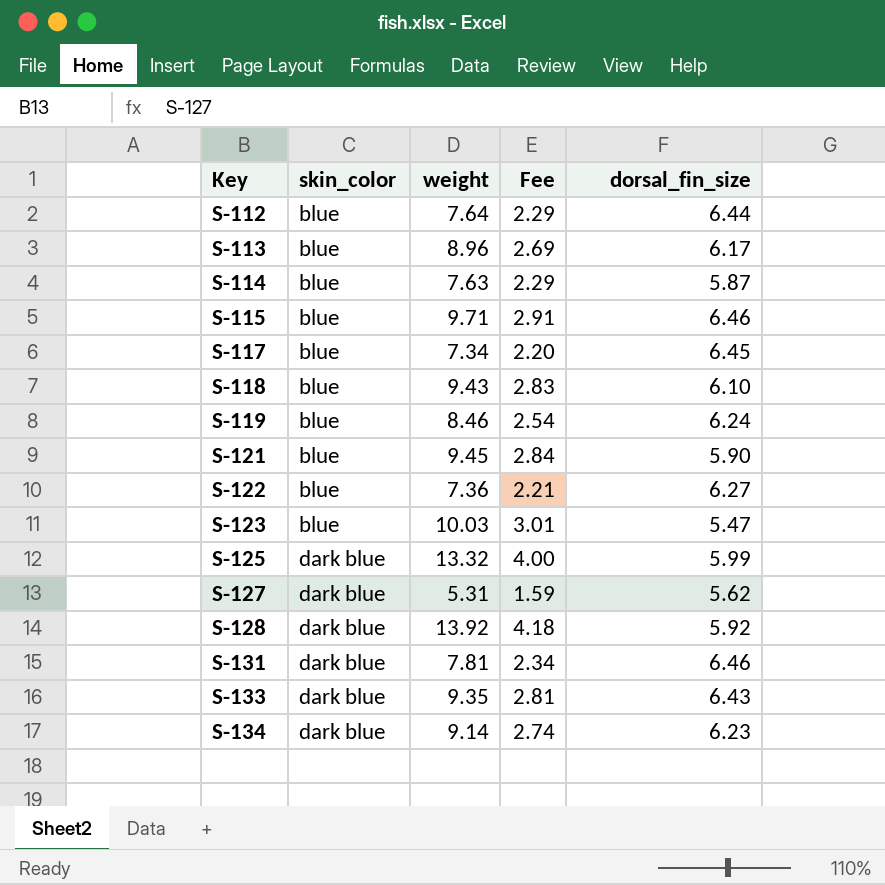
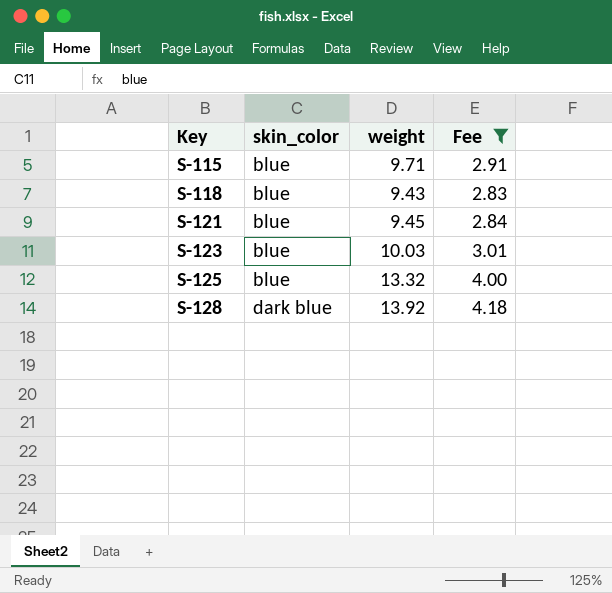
filter: none -> Fee >= 2.83
column dorsal_fin_size | position: 5 -> none
S-125 | skin_color: dark blue -> blue

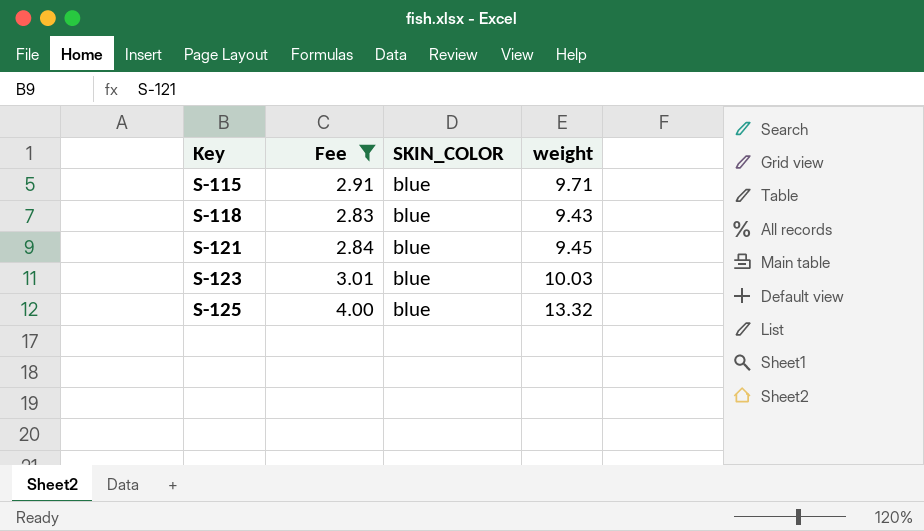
column Fee | position: 4 -> 2
column name: skin_color -> SKIN_COLOR
row S-128: dark blue | 13.92 | 4.18 -> none

